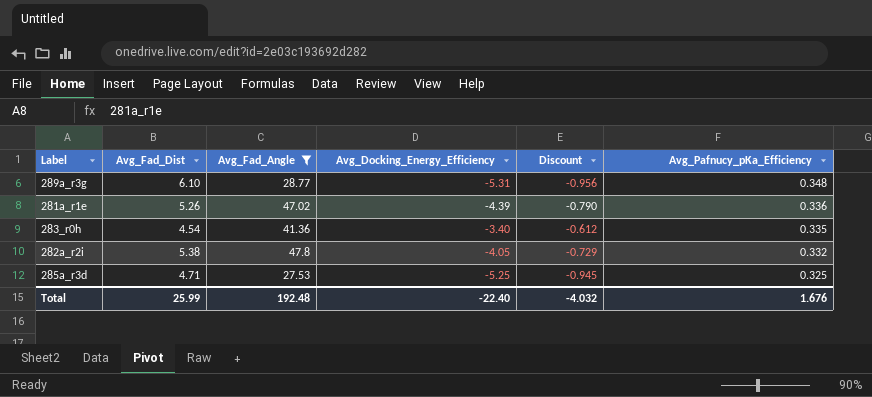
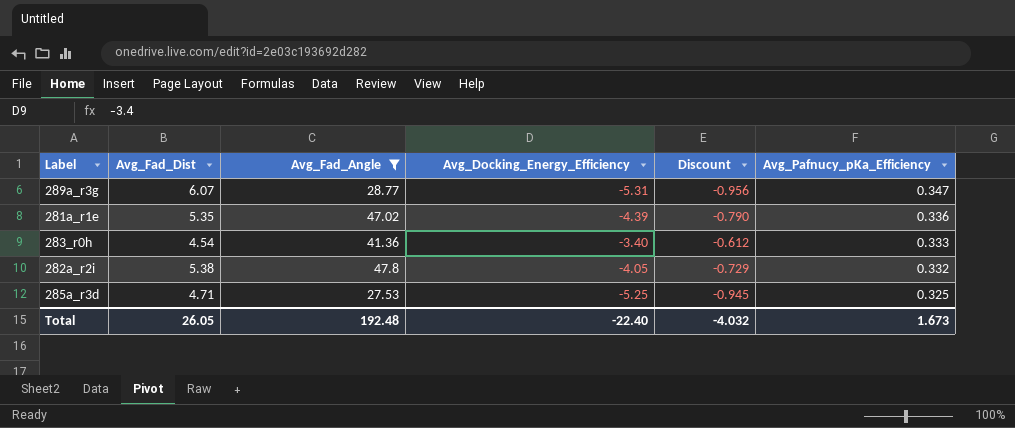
289a_r3g | Avg_Fad_Dist: 6.10 -> 6.07
289a_r3g | Avg_Pafnucy_pKa_Efficiency: 0.348 -> 0.347
281a_r1e | Avg_Fad_Dist: 5.26 -> 5.35
283_r0h | Avg_Pafnucy_pKa_Efficiency: 0.335 -> 0.333
Total | Avg_Fad_Dist: 25.99 -> 26.05
Total | Avg_Pafnucy_pKa_Efficiency: 1.676 -> 1.673

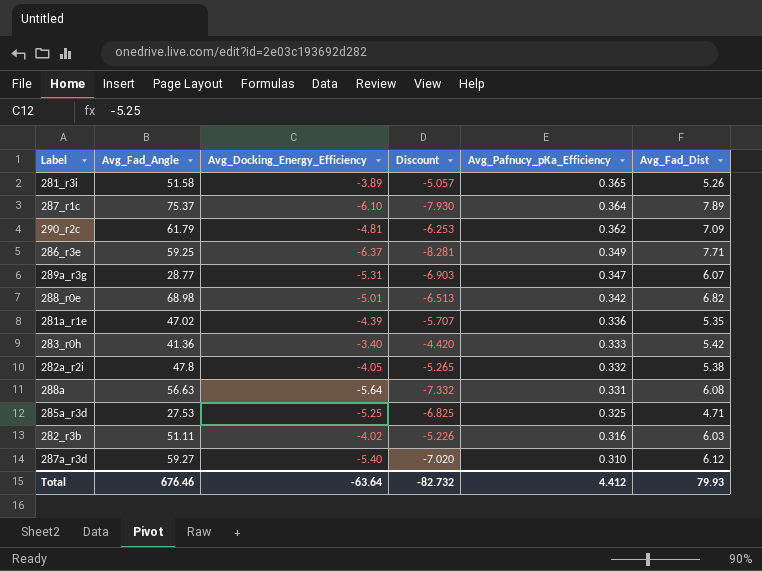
filter: Avg_Fad_Angle <= 47.8 -> none
column Discount | formula: [Avg_Docking_Energy_Efficiency] * 0.18 -> [Avg_Docking_Energy_Efficiency] * 1.3
column Avg_Fad_Dist | position: 2 -> 6
283_r0h | Avg_Fad_Dist: 4.54 -> 5.42
Total | Avg_Fad_Angle: 192.48 -> 676.46
Total | Avg_Docking_Energy_Efficiency: -22.40 -> -63.64
Total | Discount: -4.032 -> -82.732
Total | Avg_Pafnucy_pKa_Efficiency: 1.673 -> 4.412
Total | Avg_Fad_Dist: 26.05 -> 79.93

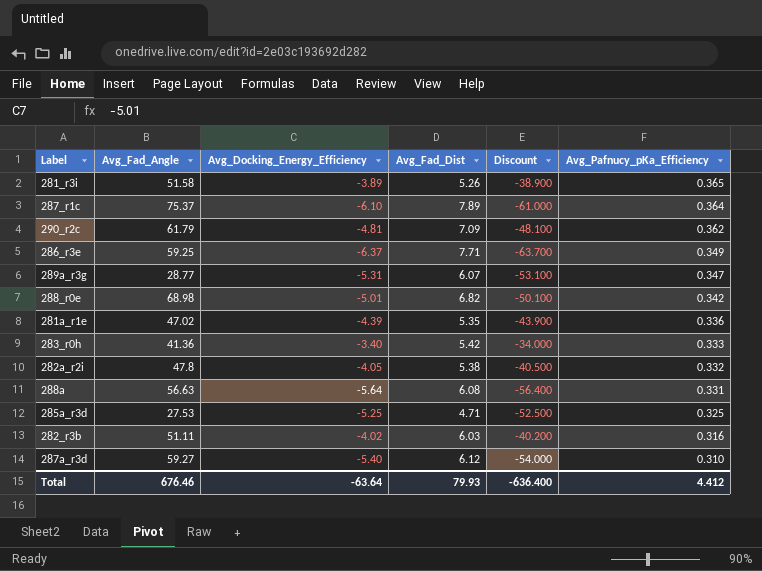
column Avg_Fad_Dist | position: 6 -> 4
column Discount | formula: [Avg_Docking_Energy_Efficiency] * 1.3 -> [Avg_Docking_Energy_Efficiency] * 10
Total | Discount: -82.732 -> -636.400

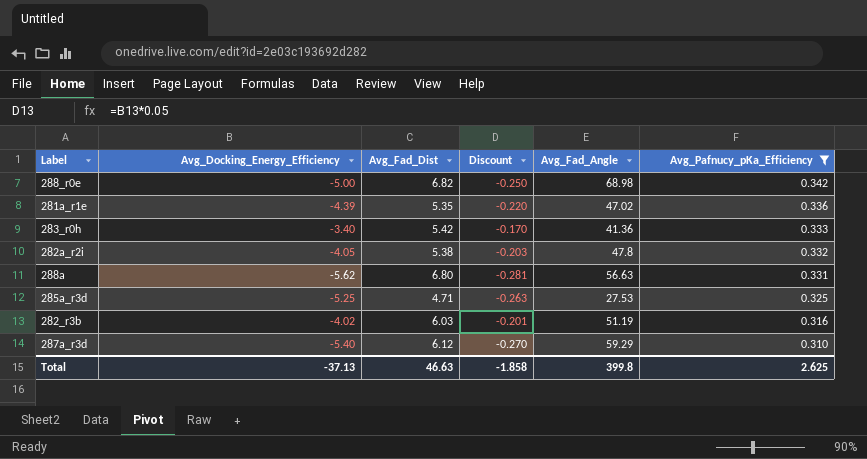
filter: none -> Avg_Pafnucy_pKa_Efficiency <= 0.342
column Discount | formula: [Avg_Docking_Energy_Efficiency] * 10 -> [Avg_Docking_Energy_Efficiency] * 0.05
column Avg_Fad_Angle | position: 2 -> 5
288_r0e | Avg_Docking_Energy_Efficiency: -5.01 -> -5.00
288a | Avg_Docking_Energy_Efficiency: -5.64 -> -5.62
288a | Avg_Fad_Dist: 6.08 -> 6.80
282_r3b | Avg_Fad_Angle: 51.11 -> 51.19
287a_r3d | Avg_Fad_Angle: 59.27 -> 59.29
Total | Avg_Docking_Energy_Efficiency: -63.64 -> -37.13
Total | Avg_Fad_Dist: 79.93 -> 46.63
Total | Discount: -636.400 -> -1.858
Total | Avg_Fad_Angle: 676.46 -> 399.8
Total | Avg_Pafnucy_pKa_Efficiency: 4.412 -> 2.625

